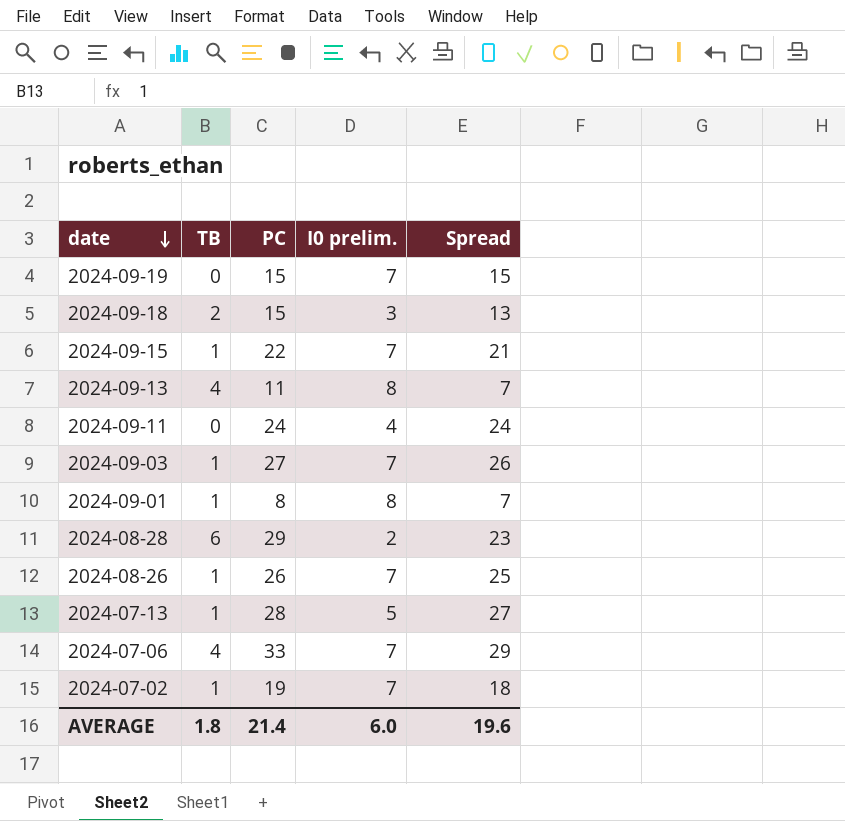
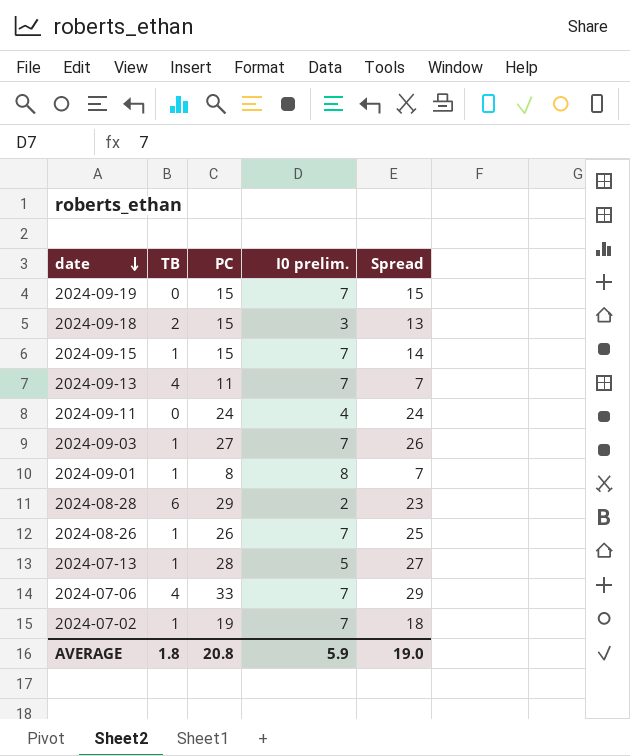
2024-09-15 | PC: 22 -> 15
2024-09-15 | Spread: 21 -> 14
2024-09-13 | I0 prelim.: 8 -> 7
AVERAGE | PC: 21.4 -> 20.8
AVERAGE | I0 prelim.: 6.0 -> 5.9
AVERAGE | Spread: 19.6 -> 19.0

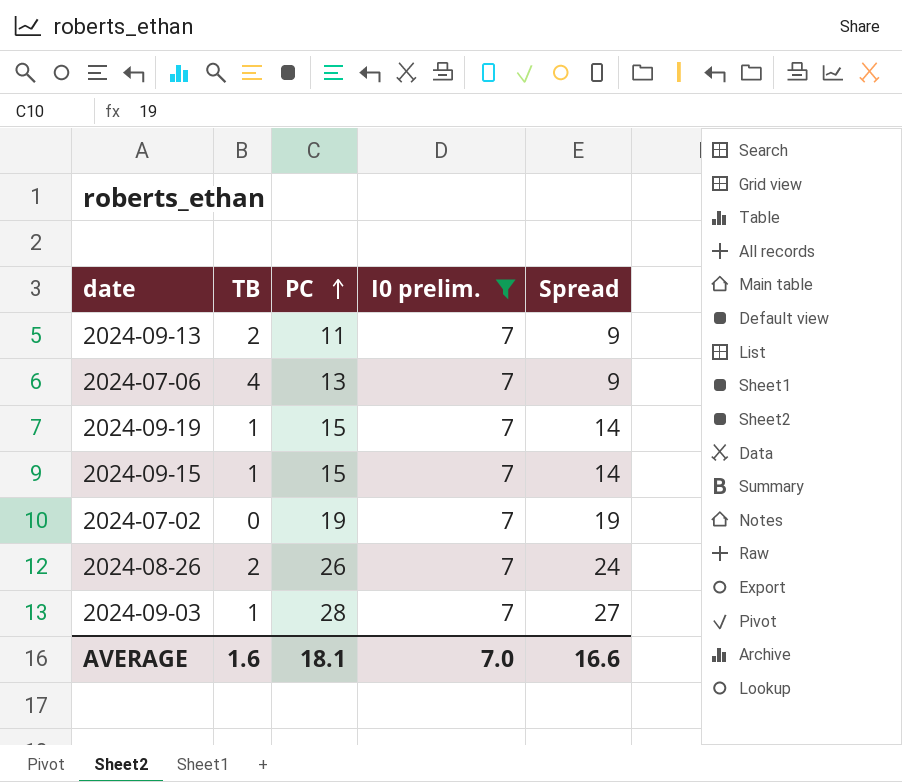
filter: none -> I0 prelim. = 7
row order: date descending -> PC ascending
2024-09-13 | TB: 4 -> 2
2024-09-13 | Spread: 7 -> 9
2024-07-06 | PC: 33 -> 13
2024-07-06 | Spread: 29 -> 9
2024-09-19 | TB: 0 -> 1
2024-09-19 | Spread: 15 -> 14
2024-07-02 | TB: 1 -> 0
2024-07-02 | Spread: 18 -> 19
2024-08-26 | TB: 1 -> 2
2024-08-26 | Spread: 25 -> 24
2024-09-03 | PC: 27 -> 28
2024-09-03 | Spread: 26 -> 27
AVERAGE | TB: 1.8 -> 1.6
AVERAGE | PC: 20.8 -> 18.1
AVERAGE | I0 prelim.: 5.9 -> 7.0
AVERAGE | Spread: 19.0 -> 16.6

